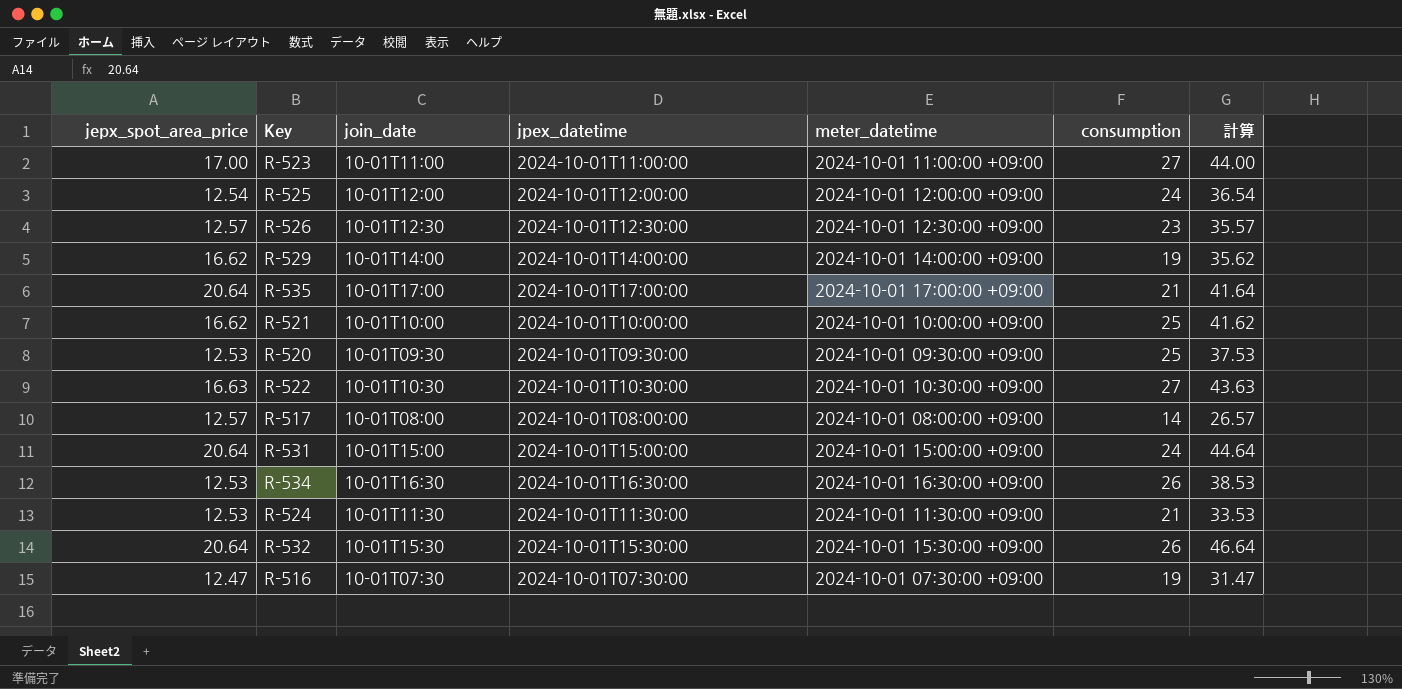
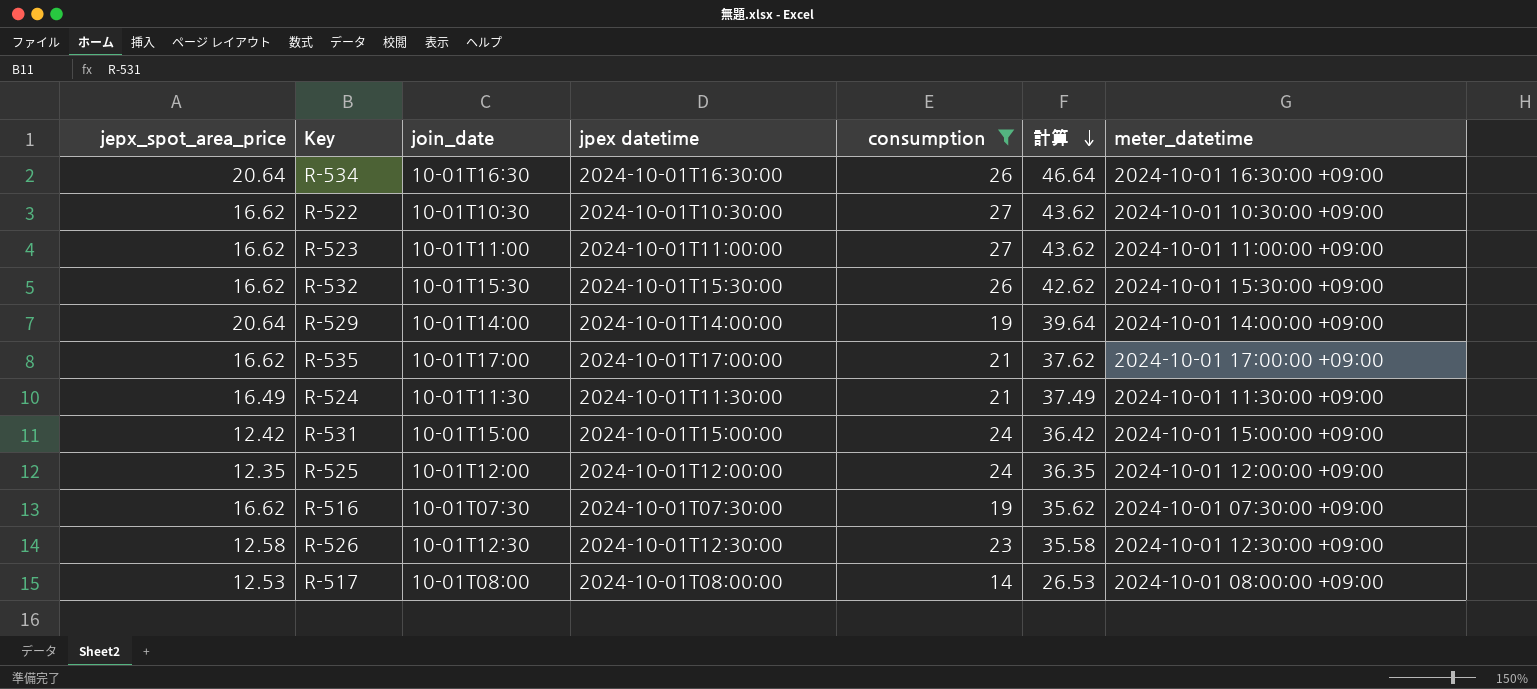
filter: none -> consumption != 25
row order: none -> 計算 descending
column name: jpex_datetime -> jpex datetime
column meter_datetime | position: 5 -> 7
R-534 | jepx_spot_area_price: 12.53 -> 20.64
R-534 | 計算: 38.53 -> 46.64
R-522 | jepx_spot_area_price: 16.63 -> 16.62
R-522 | 計算: 43.63 -> 43.62
R-523 | jepx_spot_area_price: 17.00 -> 16.62
R-523 | 計算: 44.00 -> 43.62
R-532 | jepx_spot_area_price: 20.64 -> 16.62
R-532 | 計算: 46.64 -> 42.62
R-529 | jepx_spot_area_price: 16.62 -> 20.64
R-529 | 計算: 35.62 -> 39.64
R-535 | jepx_spot_area_price: 20.64 -> 16.62
R-535 | 計算: 41.64 -> 37.62
R-524 | jepx_spot_area_price: 12.53 -> 16.49
R-524 | 計算: 33.53 -> 37.49
R-531 | jepx_spot_area_price: 20.64 -> 12.42
R-531 | 計算: 44.64 -> 36.42
R-525 | jepx_spot_area_price: 12.54 -> 12.35
R-525 | 計算: 36.54 -> 36.35
R-516 | jepx_spot_area_price: 12.47 -> 16.62
R-516 | 計算: 31.47 -> 35.62
R-526 | jepx_spot_area_price: 12.57 -> 12.58
R-526 | 計算: 35.57 -> 35.58
R-517 | jepx_spot_area_price: 12.57 -> 12.53
R-517 | 計算: 26.57 -> 26.53

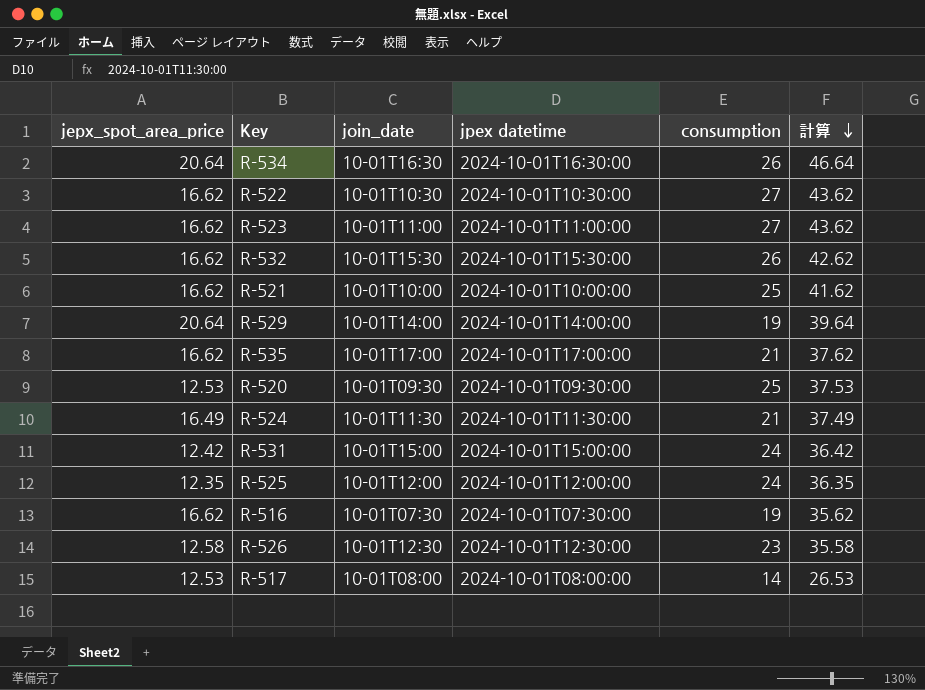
filter: consumption != 25 -> none
column meter_datetime | position: 7 -> none

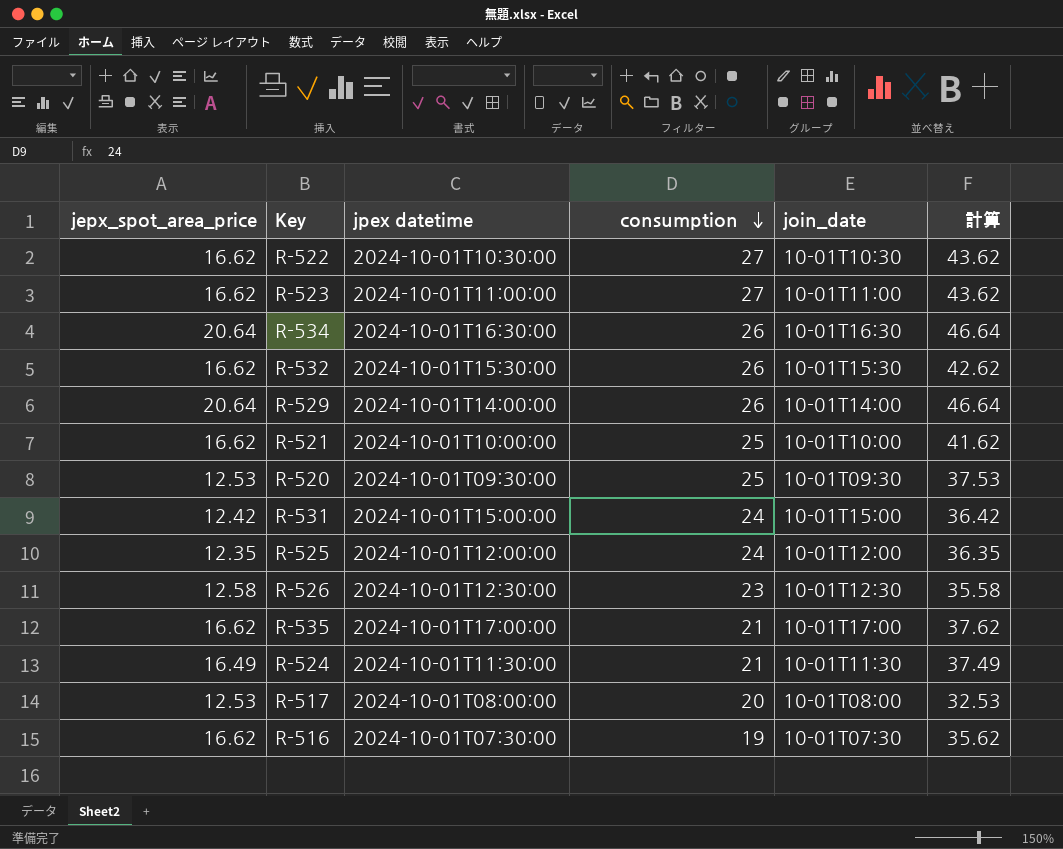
row order: 計算 descending -> consumption descending
column join_date | position: 3 -> 5
R-529 | consumption: 19 -> 26
R-529 | 計算: 39.64 -> 46.64
R-517 | consumption: 14 -> 20
R-517 | 計算: 26.53 -> 32.53

